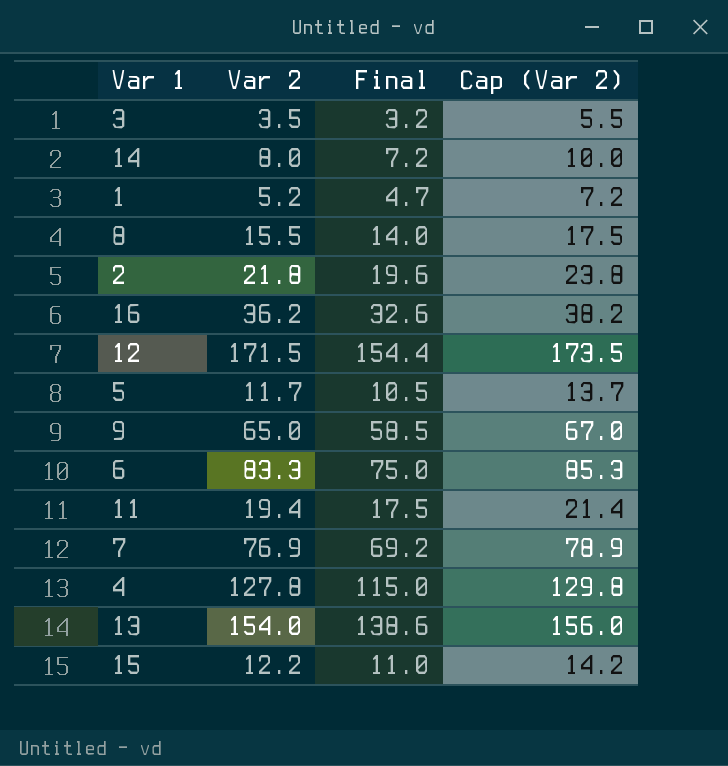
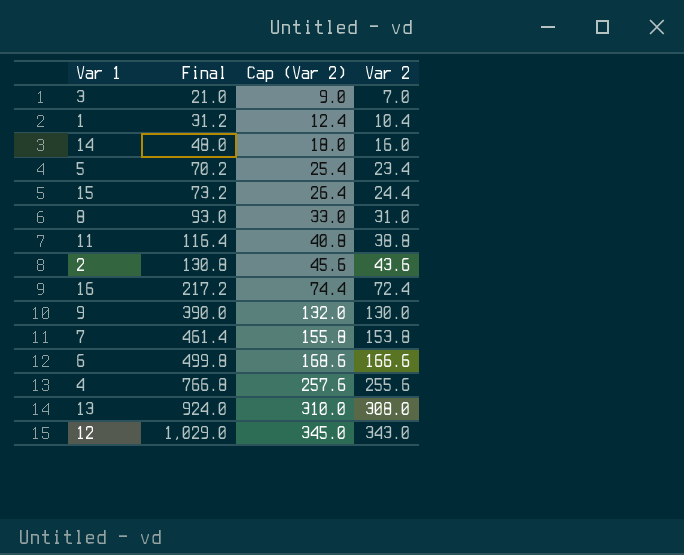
row order: none -> Final ascending
column Final | formula: [Var 2] * 0.9 -> [Var 2] * 3
column Var 2 | position: 2 -> 4
3 | Cap (Var 2): 5.5 -> 9.0
3 | Var 2: 3.5 -> 7.0
1 | Cap (Var 2): 7.2 -> 12.4
1 | Var 2: 5.2 -> 10.4
14 | Cap (Var 2): 10.0 -> 18.0
14 | Var 2: 8.0 -> 16.0
5 | Cap (Var 2): 13.7 -> 25.4
5 | Var 2: 11.7 -> 23.4
15 | Cap (Var 2): 14.2 -> 26.4
15 | Var 2: 12.2 -> 24.4
8 | Cap (Var 2): 17.5 -> 33.0
8 | Var 2: 15.5 -> 31.0
11 | Cap (Var 2): 21.4 -> 40.8
11 | Var 2: 19.4 -> 38.8
2 | Cap (Var 2): 23.8 -> 45.6
2 | Var 2: 21.8 -> 43.6
16 | Cap (Var 2): 38.2 -> 74.4
16 | Var 2: 36.2 -> 72.4
9 | Cap (Var 2): 67.0 -> 132.0
9 | Var 2: 65.0 -> 130.0
7 | Cap (Var 2): 78.9 -> 155.8
7 | Var 2: 76.9 -> 153.8
6 | Cap (Var 2): 85.3 -> 168.6
6 | Var 2: 83.3 -> 166.6
4 | Cap (Var 2): 129.8 -> 257.6
4 | Var 2: 127.8 -> 255.6
13 | Cap (Var 2): 156.0 -> 310.0
13 | Var 2: 154.0 -> 308.0
12 | Cap (Var 2): 173.5 -> 345.0
12 | Var 2: 171.5 -> 343.0

